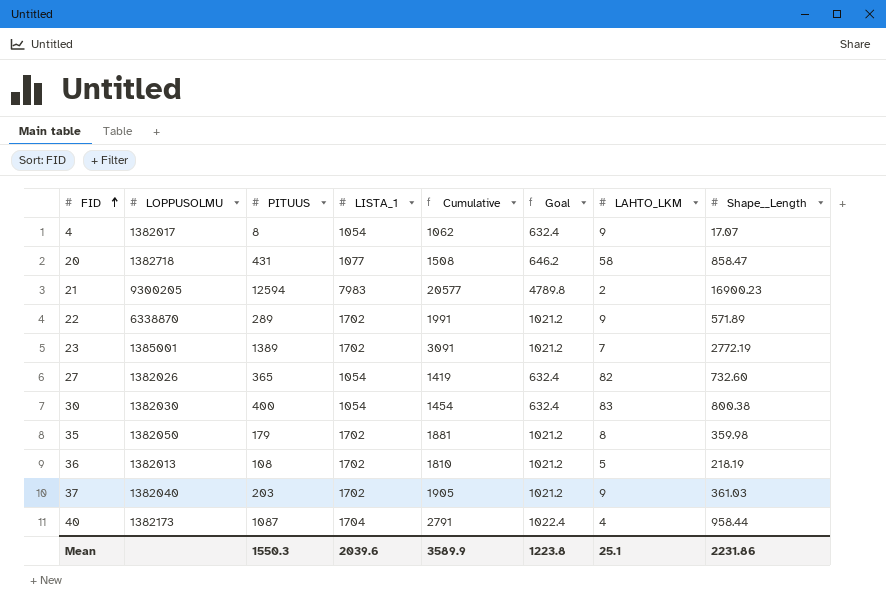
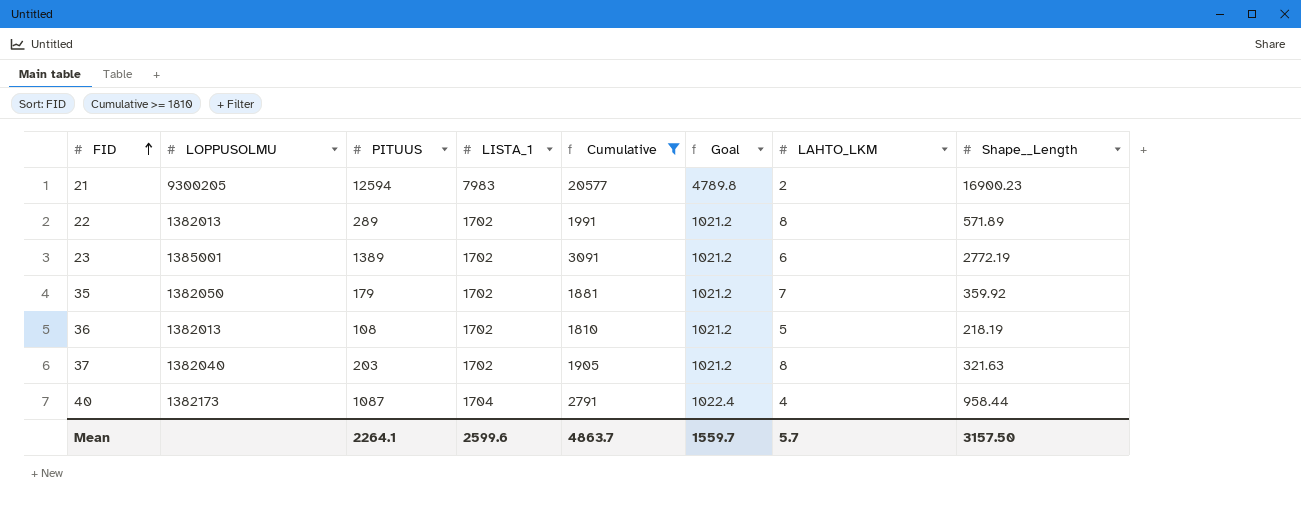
filter: none -> Cumulative >= 1810
22 | LOPPUSOLMU: 6338870 -> 1382013
22 | LAHTO_LKM: 9 -> 8
23 | LAHTO_LKM: 7 -> 6
35 | LAHTO_LKM: 8 -> 7
35 | Shape__Length: 359.98 -> 359.92
37 | LAHTO_LKM: 9 -> 8
37 | Shape__Length: 361.03 -> 321.63
Mean | PITUUS: 1550.3 -> 2264.1
Mean | LISTA_1: 2039.6 -> 2599.6
Mean | Cumulative: 3589.9 -> 4863.7
Mean | Goal: 1223.8 -> 1559.7
Mean | LAHTO_LKM: 25.1 -> 5.7
Mean | Shape__Length: 2231.86 -> 3157.50

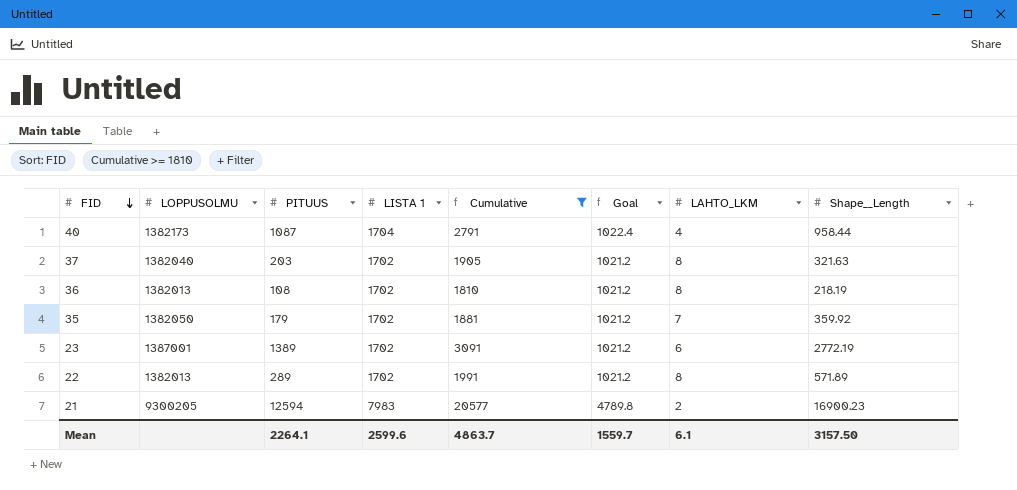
row order: FID ascending -> FID descending
column name: LISTA_1 -> LISTA 1
36 | LAHTO_LKM: 5 -> 8
23 | LOPPUSOLMU: 1385001 -> 1387001
Mean | LAHTO_LKM: 5.7 -> 6.1

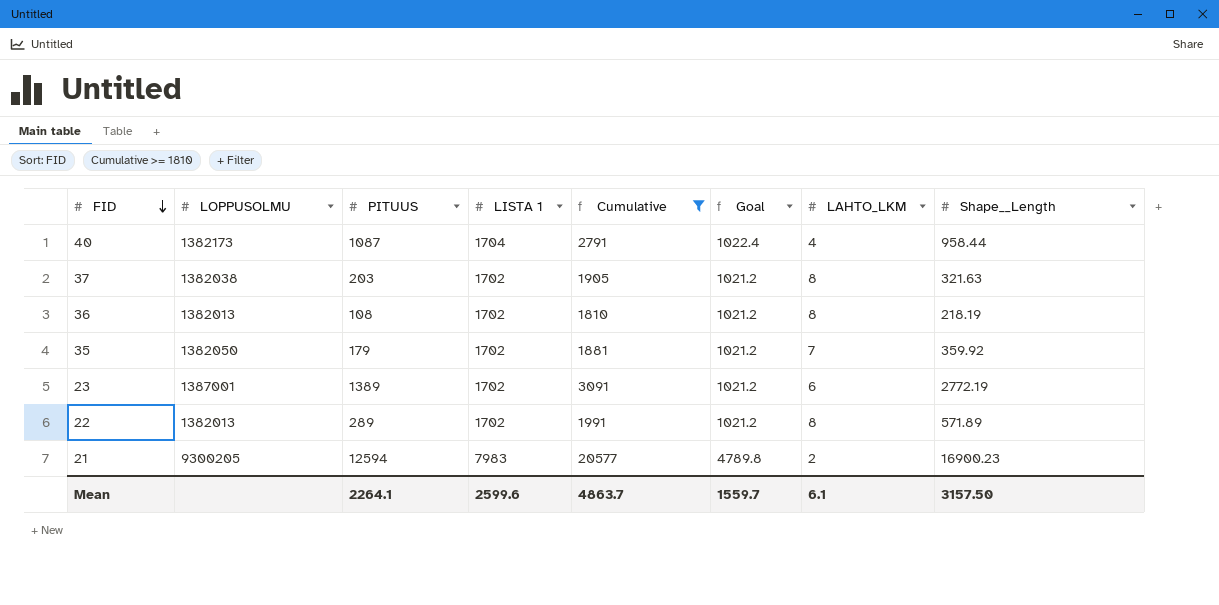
37 | LOPPUSOLMU: 1382040 -> 1382038

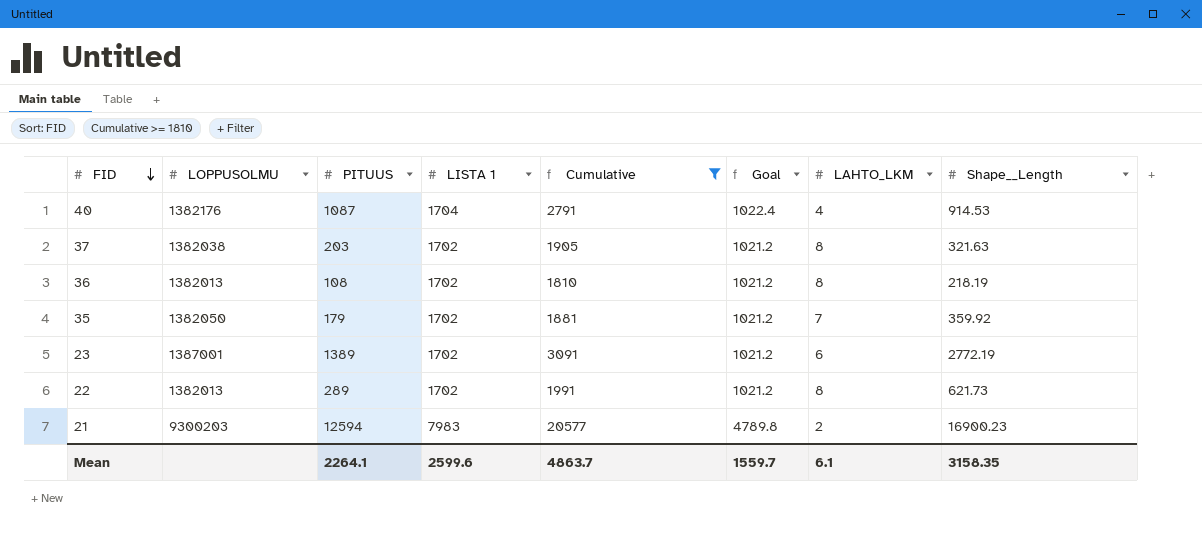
40 | LOPPUSOLMU: 1382173 -> 1382176
40 | Shape__Length: 958.44 -> 914.53
22 | Shape__Length: 571.89 -> 621.73
21 | LOPPUSOLMU: 9300205 -> 9300203
Mean | Shape__Length: 3157.50 -> 3158.35

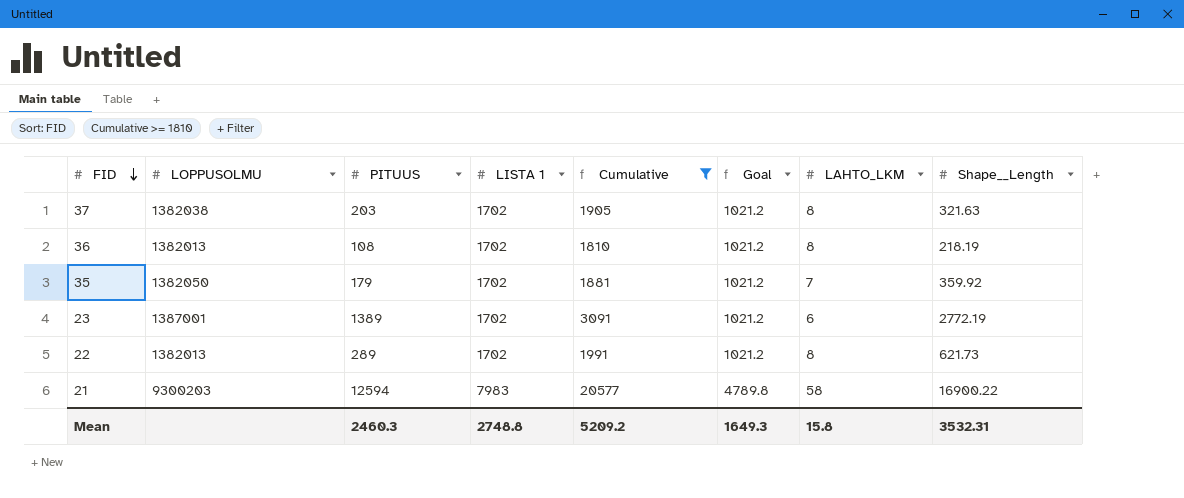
row 40: 1382176 | 1087 | 1704 | 2791 | 1022.4 | 4 | 914.53 -> none
21 | LAHTO_LKM: 2 -> 58
21 | Shape__Length: 16900.23 -> 16900.22
Mean | PITUUS: 2264.1 -> 2460.3
Mean | LISTA 1: 2599.6 -> 2748.8
Mean | Cumulative: 4863.7 -> 5209.2
Mean | Goal: 1559.7 -> 1649.3
Mean | LAHTO_LKM: 6.1 -> 15.8
Mean | Shape__Length: 3158.35 -> 3532.31

